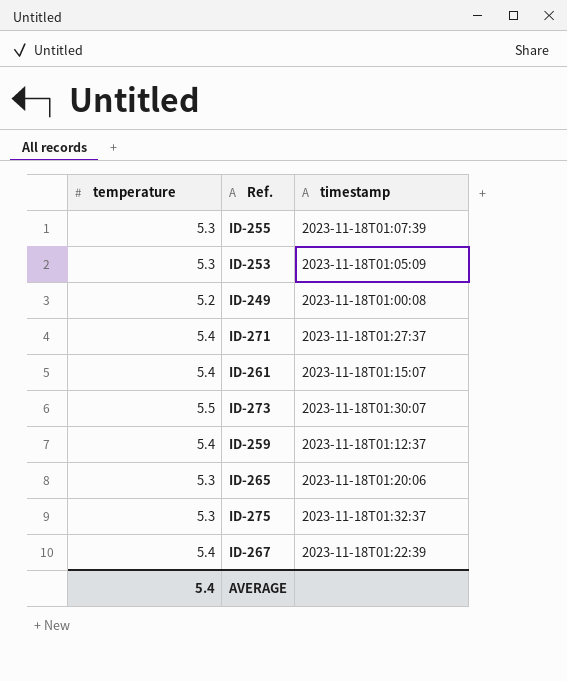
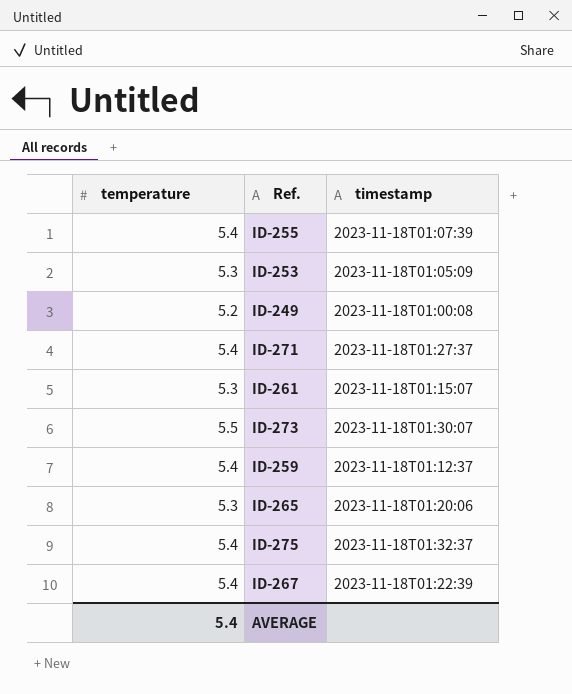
ID-255 | temperature: 5.3 -> 5.4
ID-261 | temperature: 5.4 -> 5.3
ID-275 | temperature: 5.3 -> 5.4

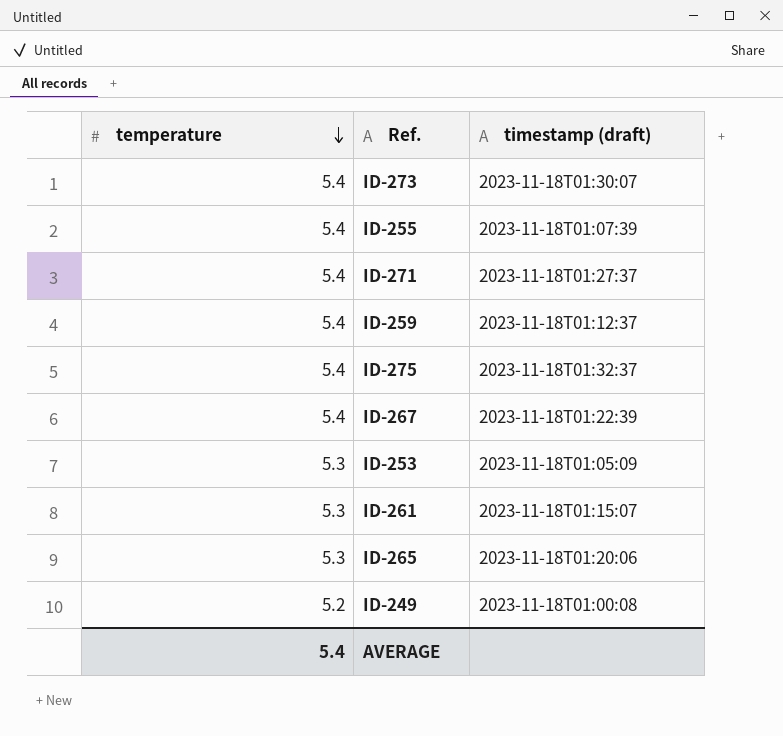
row order: none -> temperature descending
column name: timestamp -> timestamp (draft)
ID-273 | temperature: 5.5 -> 5.4

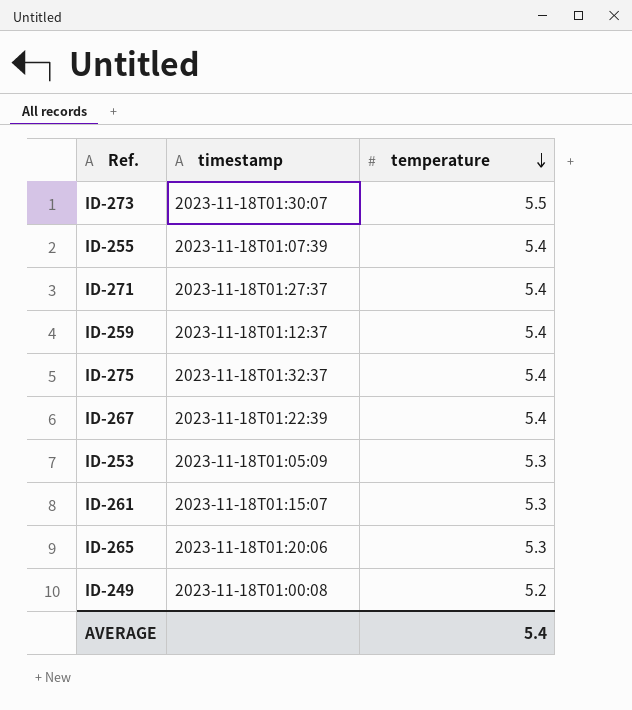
column name: timestamp (draft) -> timestamp
column temperature | position: 1 -> 3
ID-273 | temperature: 5.4 -> 5.5

